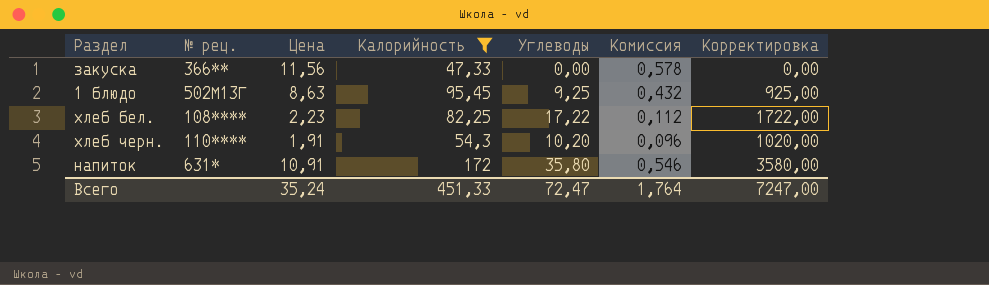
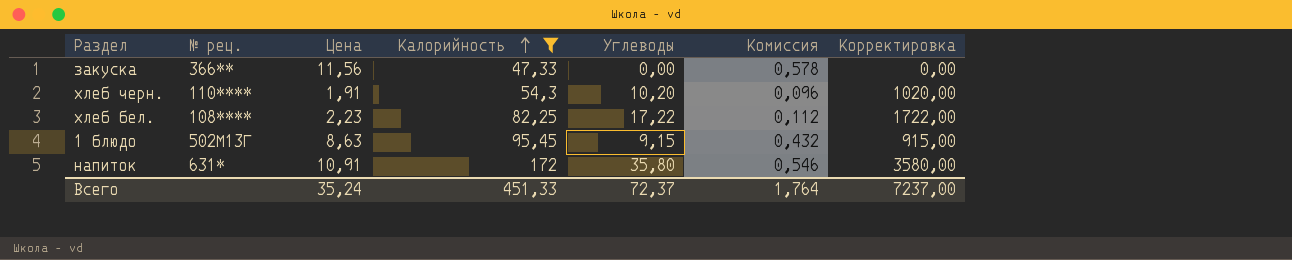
row order: none -> Калорийность ascending
1 блюдо | Углеводы: 9,25 -> 9,15
1 блюдо | Корректировка: 925,00 -> 915,00
Всего | Углеводы: 72,47 -> 72,37
Всего | Корректировка: 7247,00 -> 7237,00

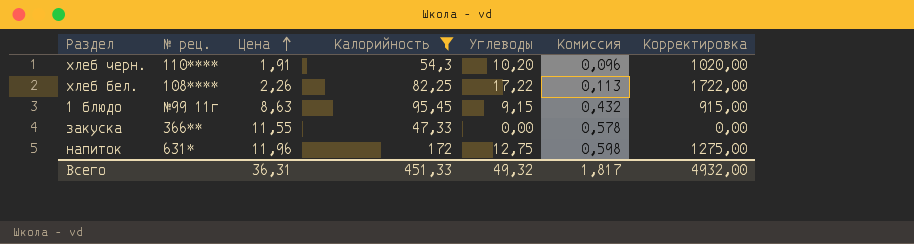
row order: Калорийность ascending -> Цена ascending
хлеб бел. | Цена: 2,23 -> 2,26
хлеб бел. | Комиссия: 0,112 -> 0,113
1 блюдо | № рец.: 502М13Г -> №99 11г
закуска | Цена: 11,56 -> 11,55
напиток | Цена: 10,91 -> 11,96
напиток | Углеводы: 35,80 -> 12,75
напиток | Комиссия: 0,546 -> 0,598
напиток | Корректировка: 3580,00 -> 1275,00
Всего | Цена: 35,24 -> 36,31
Всего | Углеводы: 72,37 -> 49,32
Всего | Комиссия: 1,764 -> 1,817
Всего | Корректировка: 7237,00 -> 4932,00

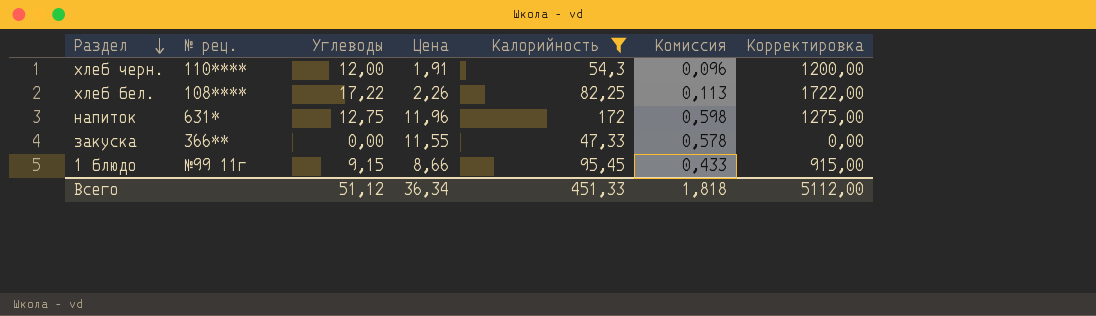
row order: Цена ascending -> Раздел descending
column Углеводы | position: 5 -> 3
хлеб черн. | Углеводы: 10,20 -> 12,00
хлеб черн. | Корректировка: 1020,00 -> 1200,00
1 блюдо | Цена: 8,63 -> 8,66
1 блюдо | Комиссия: 0,432 -> 0,433
Всего | Углеводы: 49,32 -> 51,12
Всего | Цена: 36,31 -> 36,34
Всего | Комиссия: 1,817 -> 1,818
Всего | Корректировка: 4932,00 -> 5112,00

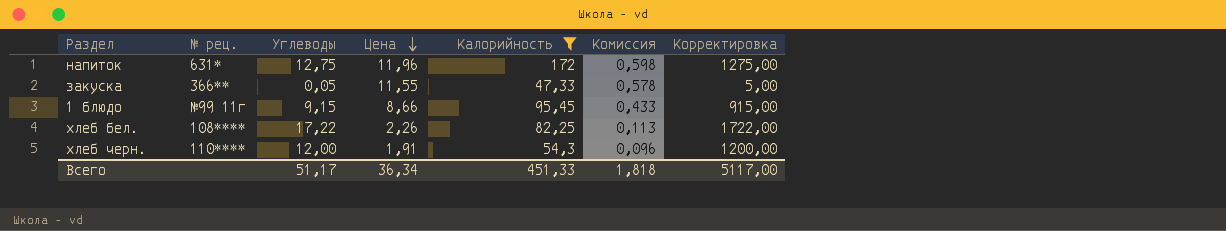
row order: Раздел descending -> Цена descending
закуска | Углеводы: 0,00 -> 0,05
закуска | Корректировка: 0,00 -> 5,00
Всего | Углеводы: 51,12 -> 51,17
Всего | Корректировка: 5112,00 -> 5117,00

